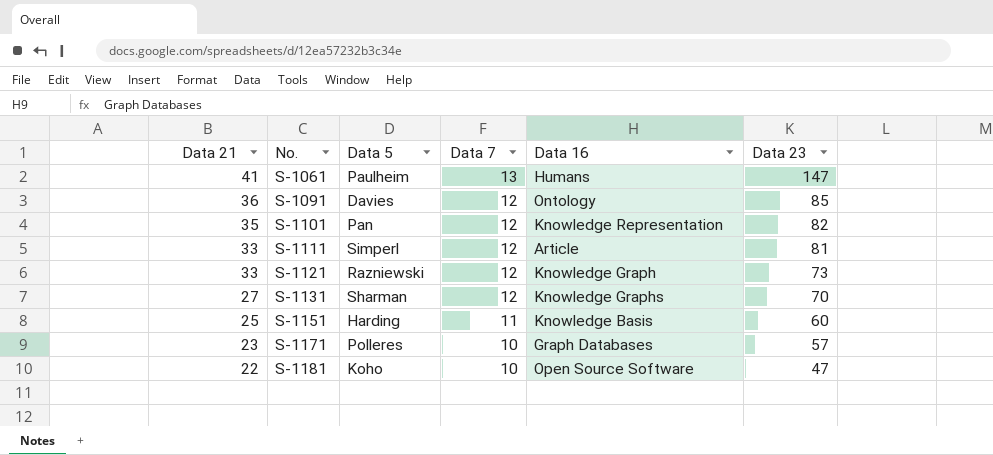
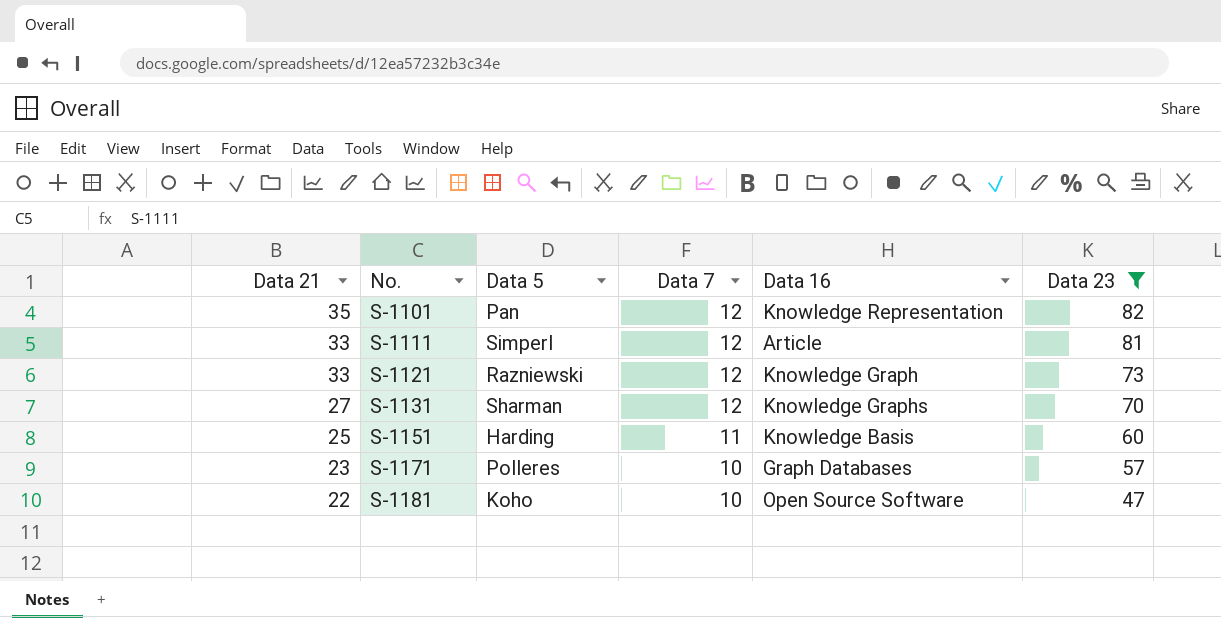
filter: none -> Data 23 <= 82

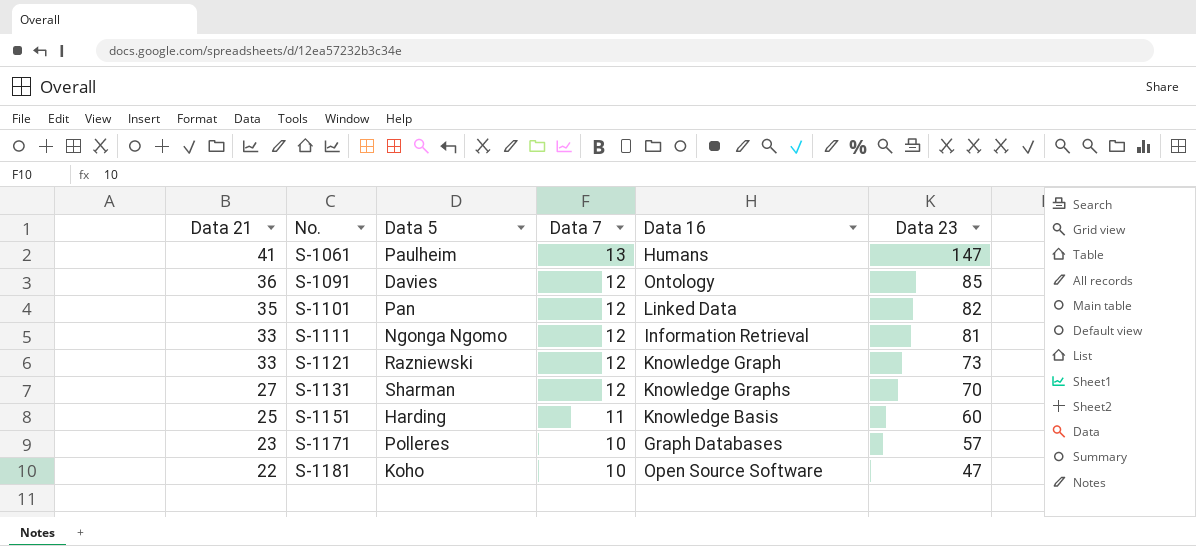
filter: Data 23 <= 82 -> none
S-1101 | Data 16: Knowledge Representation -> Linked Data
S-1111 | Data 5: Simperl -> Ngonga Ngomo
S-1111 | Data 16: Article -> Information Retrieval

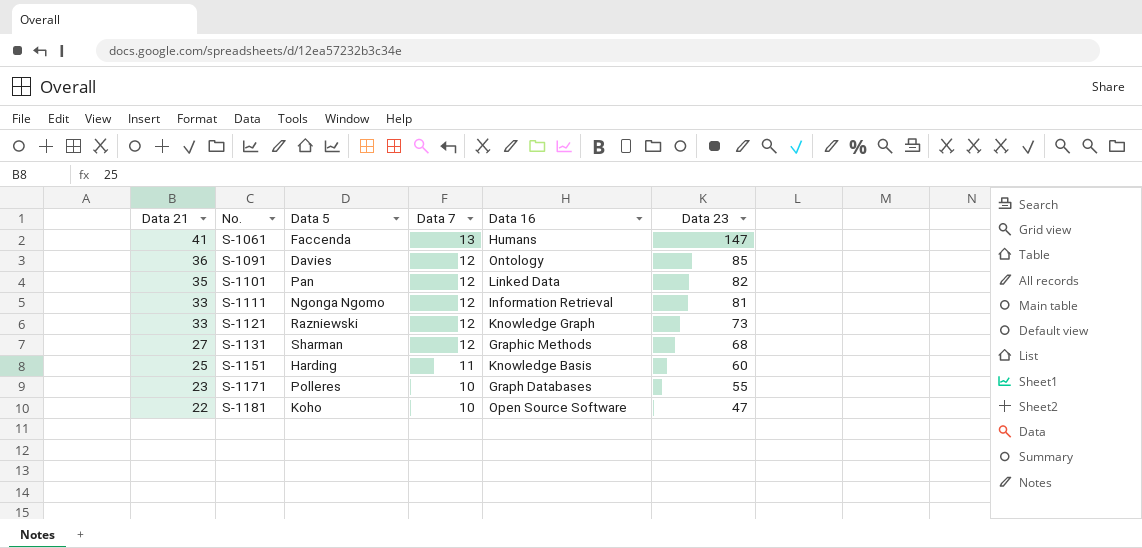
S-1061 | Data 5: Paulheim -> Faccenda
S-1131 | Data 16: Knowledge Graphs -> Graphic Methods
S-1131 | Data 23: 70 -> 68
S-1171 | Data 23: 57 -> 55

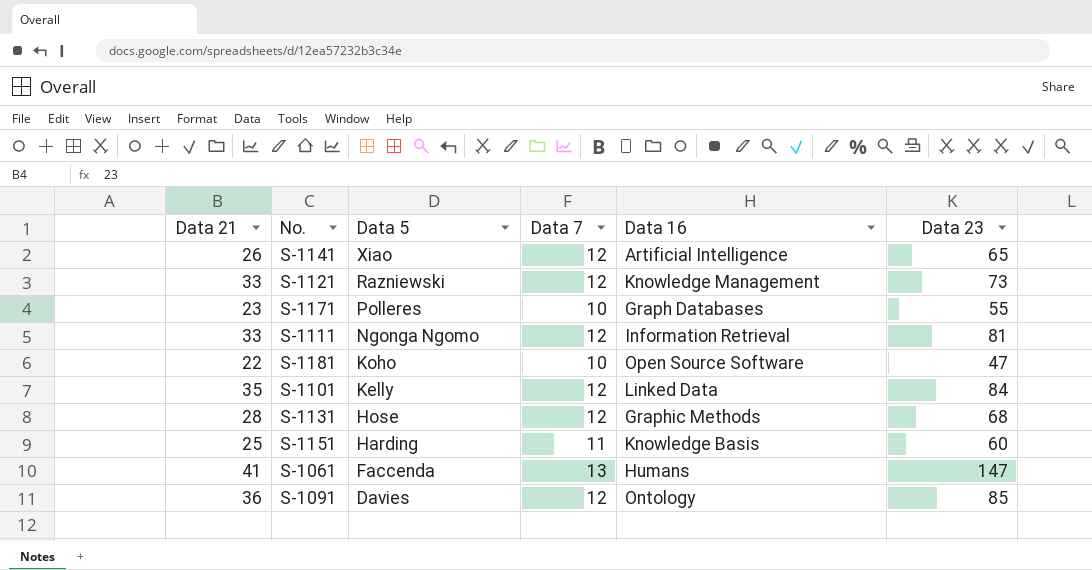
row order: Data 21 descending -> Data 5 descending
row S-1141: none -> 26 | Xiao | 12 | Artificial Intelligence | 65
S-1121 | Data 16: Knowledge Graph -> Knowledge Management
S-1101 | Data 5: Pan -> Kelly
S-1101 | Data 23: 82 -> 84
S-1131 | Data 21: 27 -> 28
S-1131 | Data 5: Sharman -> Hose

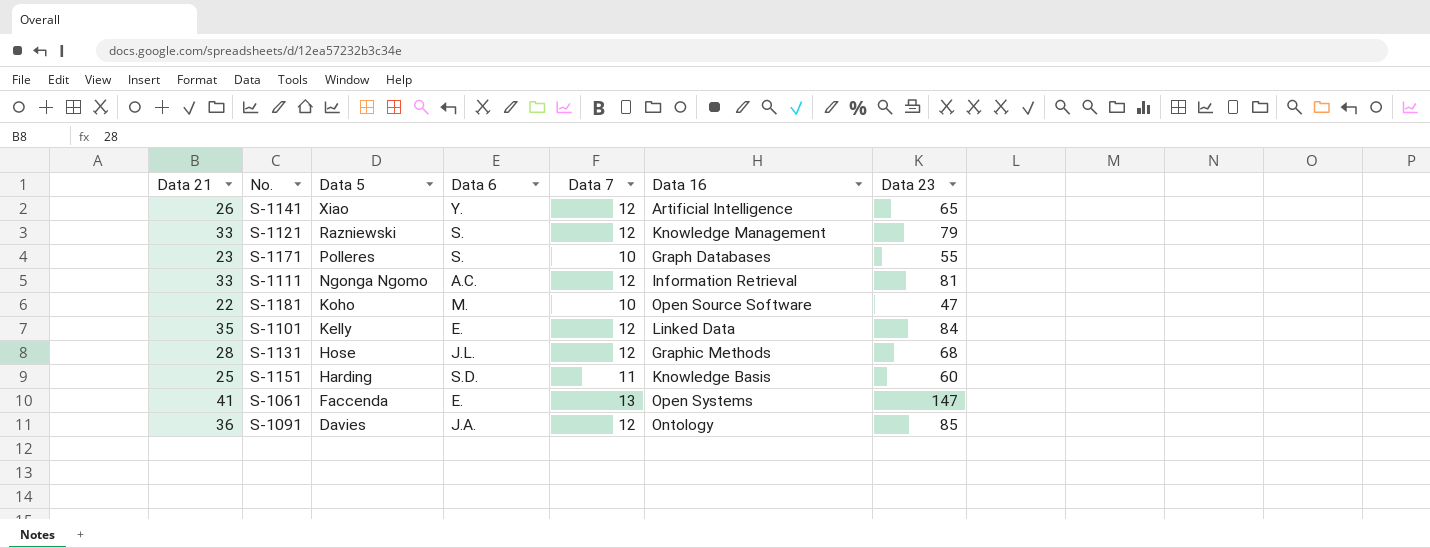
column Data 6 | position: none -> 4
S-1121 | Data 23: 73 -> 79
S-1061 | Data 16: Humans -> Open Systems

